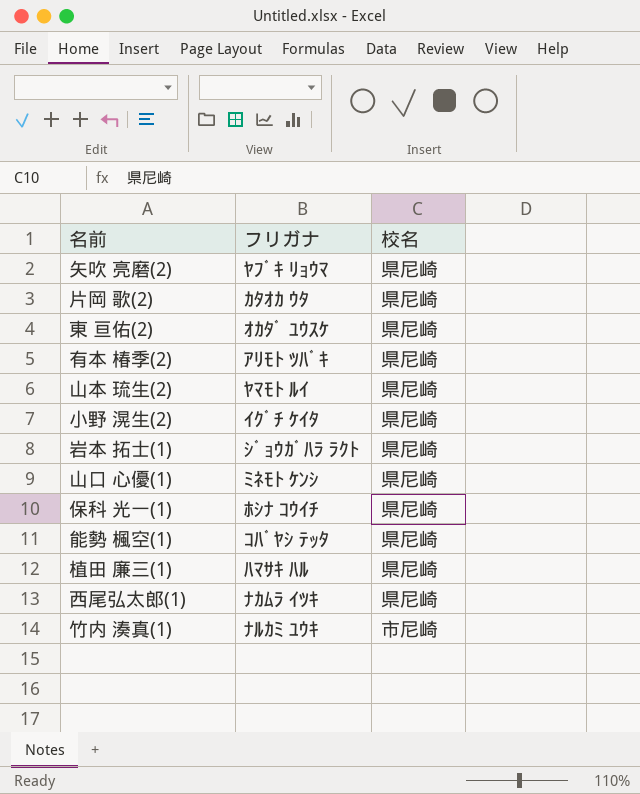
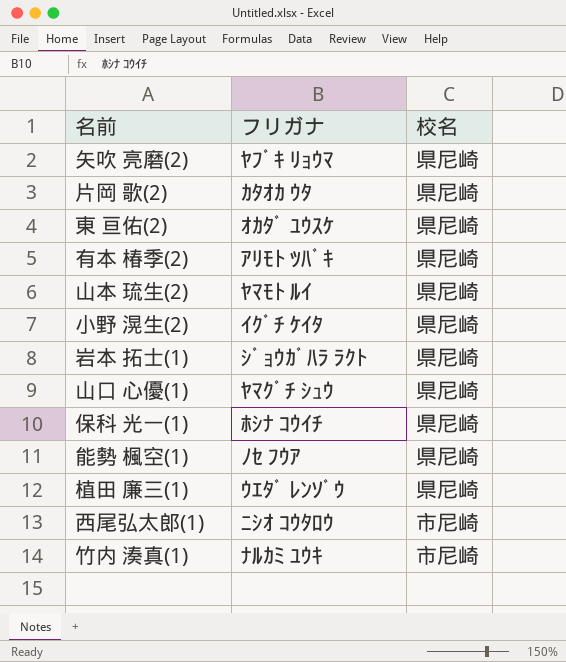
山口 心優(1) | フリガナ: ﾐﾈﾓﾄ ｹﾝｼ -> ﾔﾏｸﾞﾁ ｼｭｳ
能勢 楓空(1) | フリガナ: ｺﾊﾞﾔｼ ﾃｯﾀ -> ﾉｾ ﾌｳｱ
植田 廉三(1) | フリガナ: ﾊﾏｻｷ ﾊﾙ -> ｳｴﾀﾞ ﾚﾝｿﾞｳ
西尾弘太郎(1) | フリガナ: ﾅｶﾑﾗ ｲﾂｷ -> ﾆｼｵ ｺｳﾀﾛｳ
西尾弘太郎(1) | 校名: 県尼崎 -> 市尼崎

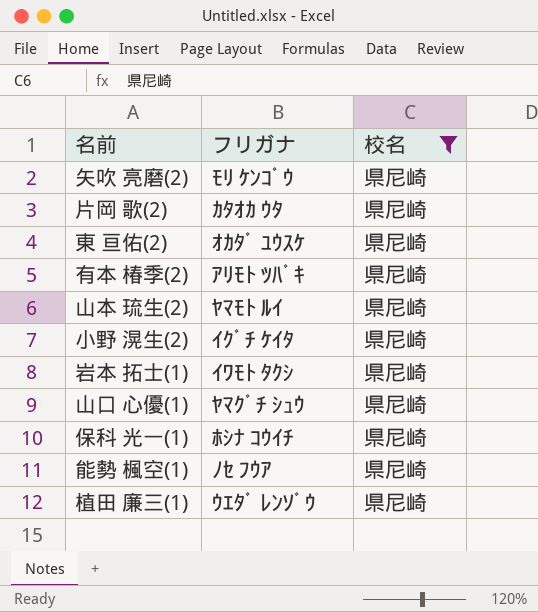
filter: none -> 校名 = 県尼崎
矢吹 亮磨(2) | フリガナ: ﾔﾌﾞｷ ﾘｮｳﾏ -> ﾓﾘ ｹﾝｺﾞｳ
岩本 拓士(1) | フリガナ: ｼﾞｮｳｶﾞﾊﾗ ﾗｸﾄ -> ｲﾜﾓﾄ ﾀｸｼ

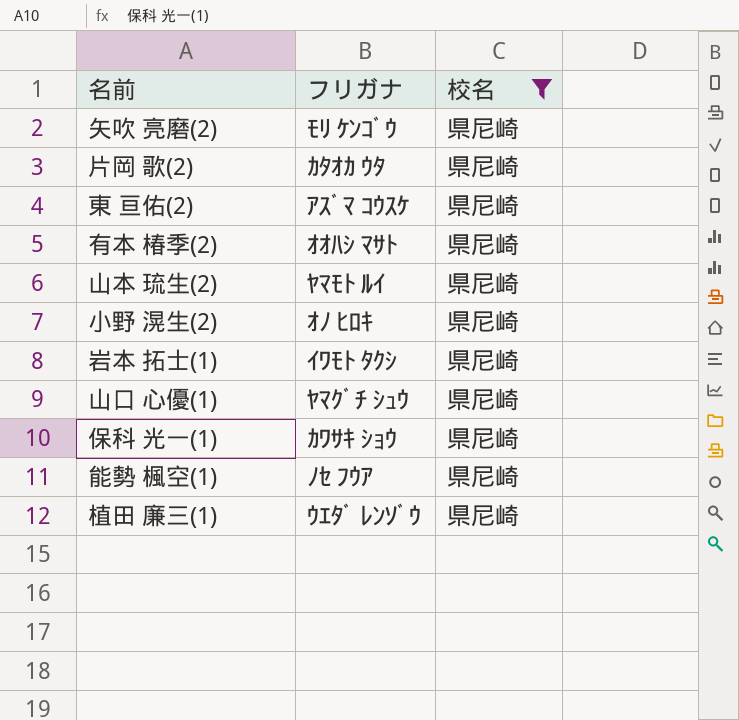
東 亘佑(2) | フリガナ: ｵｶﾀﾞ ﾕｳｽｹ -> ｱｽﾞﾏ ｺｳｽｹ
有本 椿季(2) | フリガナ: ｱﾘﾓﾄ ﾂﾊﾞｷ -> ｵｵﾊｼ ﾏｻﾄ
小野 滉生(2) | フリガナ: ｲｸﾞﾁ ｹｲﾀ -> ｵﾉ ﾋﾛｷ
保科 光一(1) | フリガナ: ﾎｼﾅ ｺｳｲﾁ -> ｶﾜｻｷ ｼｮｳ

